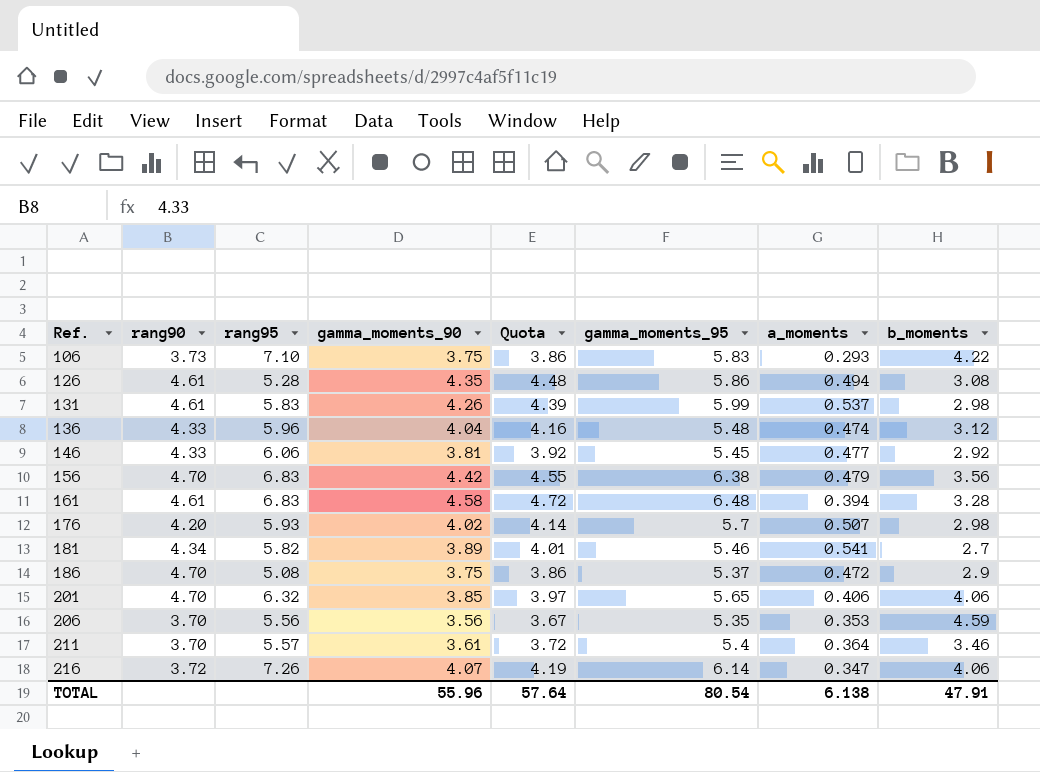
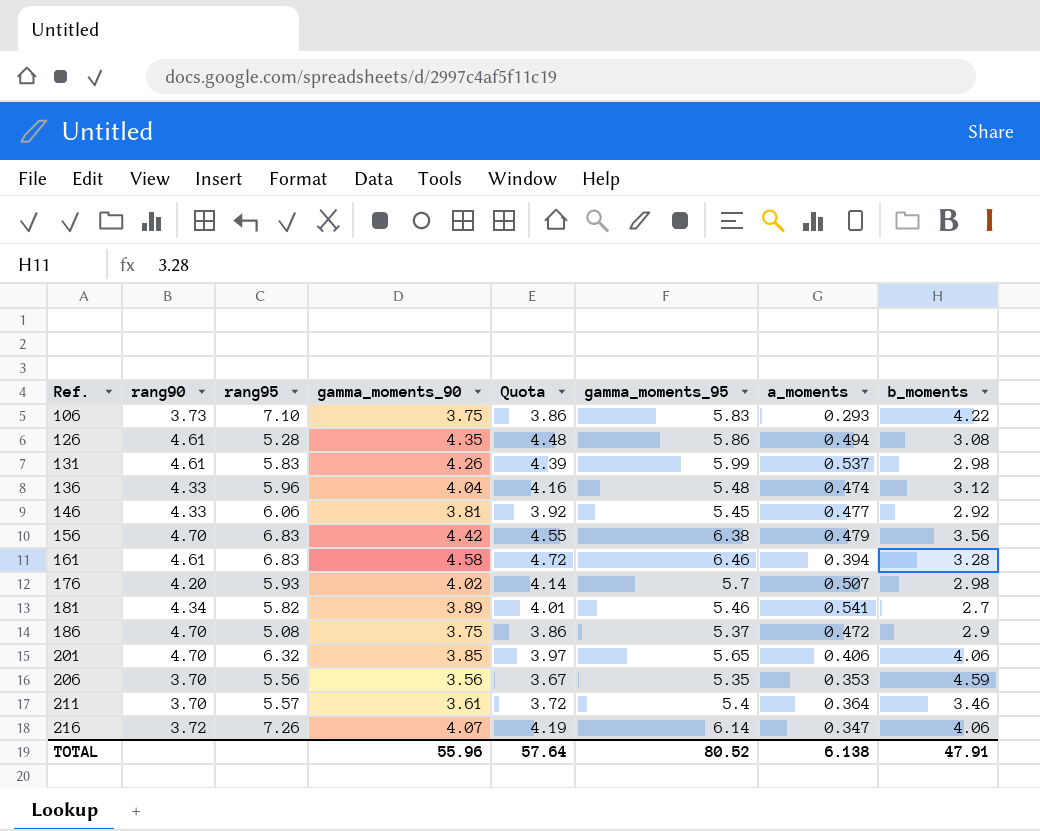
161 | gamma_moments_95: 6.48 -> 6.46
TOTAL | gamma_moments_95: 80.54 -> 80.52

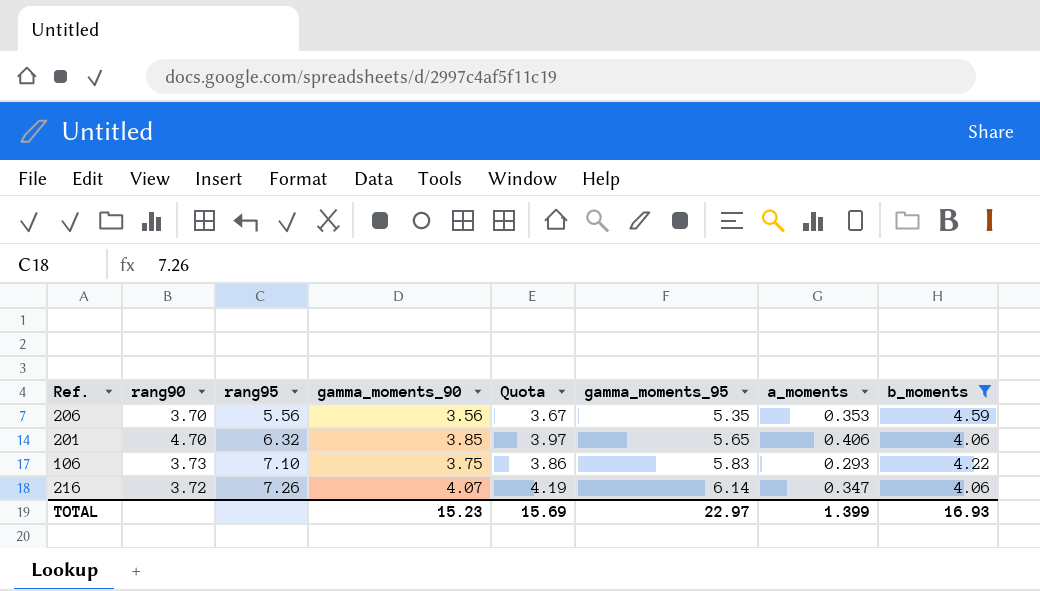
filter: none -> b_moments >= 4.06
row order: Ref. ascending -> rang95 ascending
TOTAL | gamma_moments_90: 55.96 -> 15.23
TOTAL | Quota: 57.64 -> 15.69
TOTAL | gamma_moments_95: 80.52 -> 22.97
TOTAL | a_moments: 6.138 -> 1.399
TOTAL | b_moments: 47.91 -> 16.93

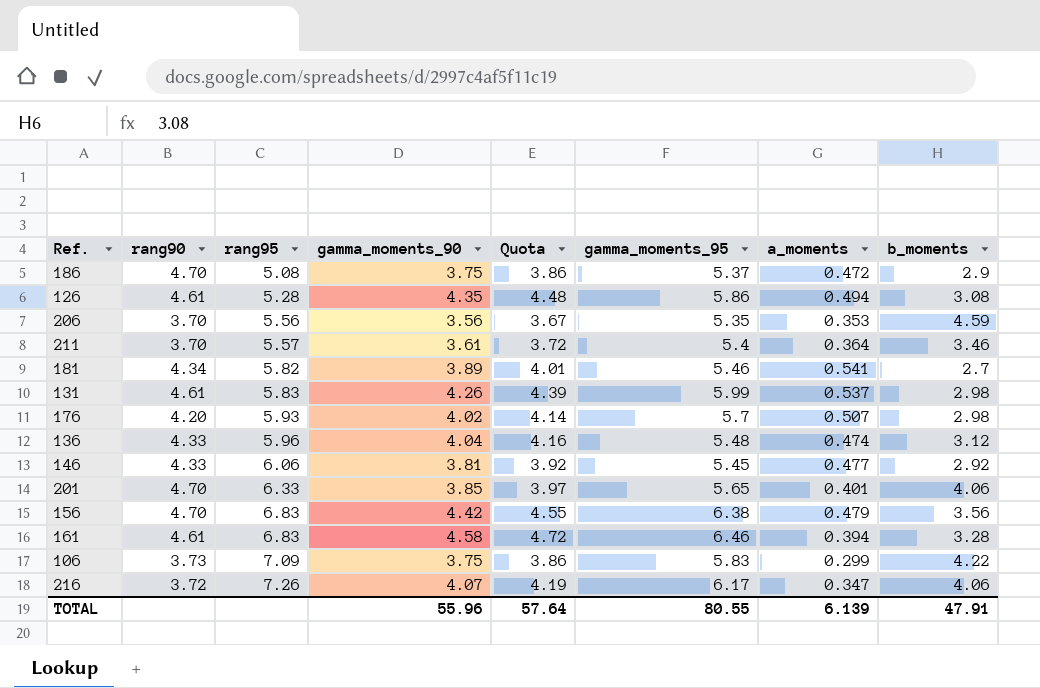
filter: b_moments >= 4.06 -> none
201 | rang95: 6.32 -> 6.33
201 | a_moments: 0.406 -> 0.401
106 | rang95: 7.10 -> 7.09
106 | a_moments: 0.293 -> 0.299
216 | gamma_moments_95: 6.14 -> 6.17
TOTAL | gamma_moments_90: 15.23 -> 55.96
TOTAL | Quota: 15.69 -> 57.64
TOTAL | gamma_moments_95: 22.97 -> 80.55
TOTAL | a_moments: 1.399 -> 6.139
TOTAL | b_moments: 16.93 -> 47.91

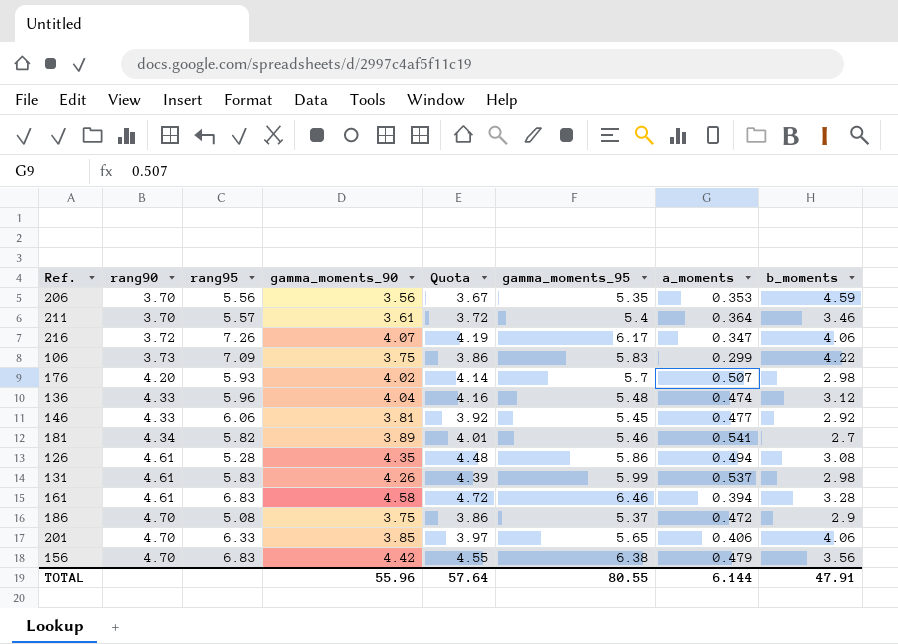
row order: rang95 ascending -> rang90 ascending
201 | a_moments: 0.401 -> 0.406
TOTAL | a_moments: 6.139 -> 6.144

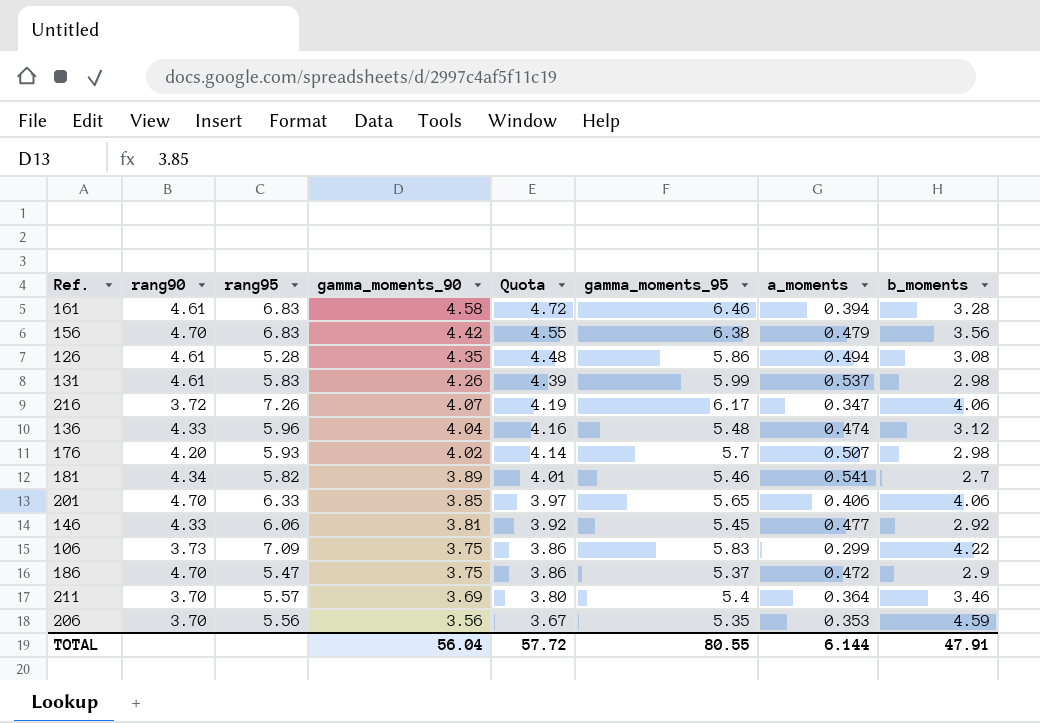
row order: rang90 ascending -> gamma_moments_90 descending
186 | rang95: 5.08 -> 5.47
211 | gamma_moments_90: 3.61 -> 3.69
211 | Quota: 3.72 -> 3.80
TOTAL | gamma_moments_90: 55.96 -> 56.04
TOTAL | Quota: 57.64 -> 57.72

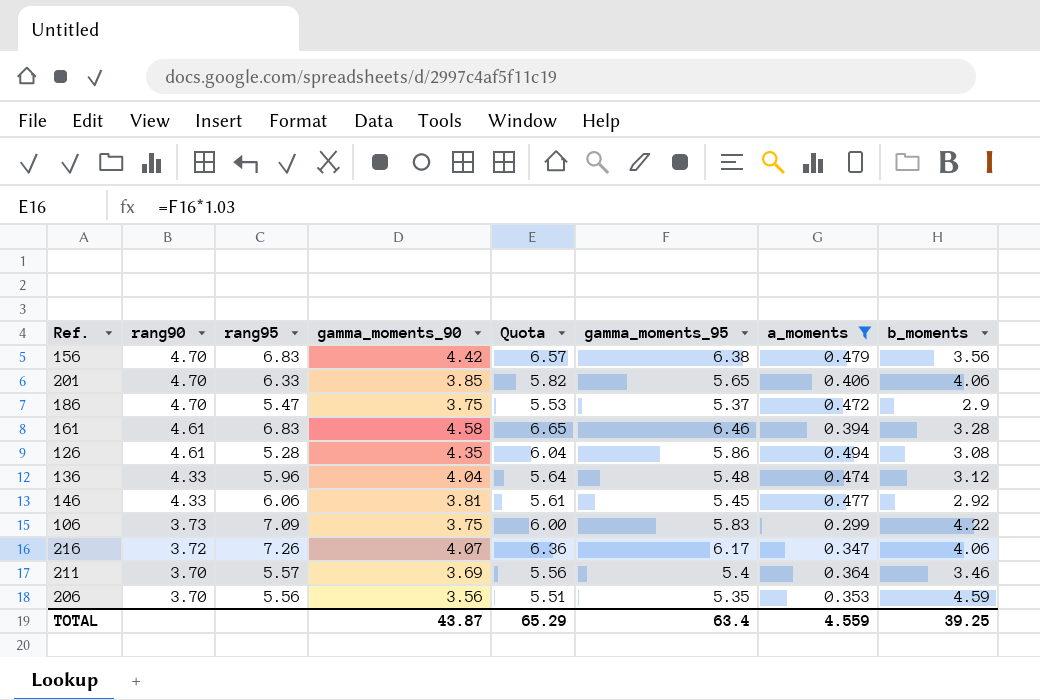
filter: none -> a_moments <= 0.494
row order: gamma_moments_90 descending -> rang90 descending
column Quota | formula: [gamma_moments_90] * 1.03 -> [gamma_moments_95] * 1.03
TOTAL | gamma_moments_90: 56.04 -> 43.87
TOTAL | Quota: 57.72 -> 65.29
TOTAL | gamma_moments_95: 80.55 -> 63.4
TOTAL | a_moments: 6.144 -> 4.559
TOTAL | b_moments: 47.91 -> 39.25

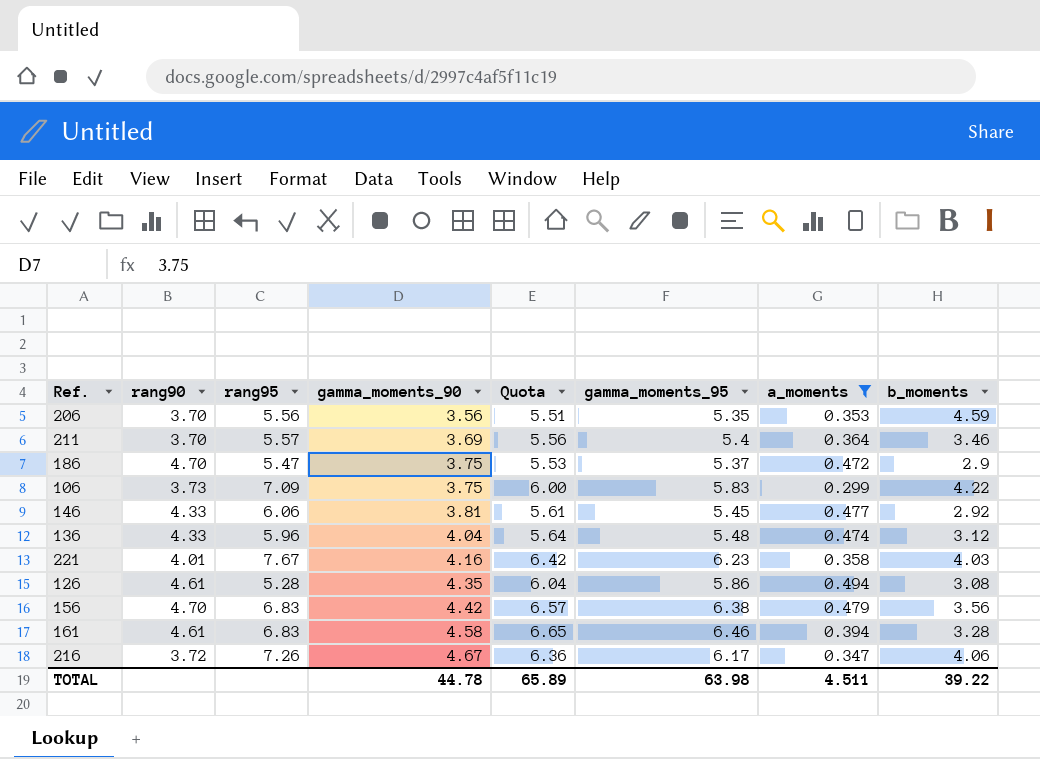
row order: rang90 descending -> gamma_moments_90 ascending
row 201: 4.70 | 6.33 | 3.85 | 5.82 | 5.65 | 0.406 | 4.06 -> none
row 221: none -> 4.01 | 7.67 | 4.16 | 6.42 | 6.23 | 0.358 | 4.03
216 | gamma_moments_90: 4.07 -> 4.67
TOTAL | gamma_moments_90: 43.87 -> 44.78
TOTAL | Quota: 65.29 -> 65.89
TOTAL | gamma_moments_95: 63.4 -> 63.98
TOTAL | a_moments: 4.559 -> 4.511
TOTAL | b_moments: 39.25 -> 39.22

